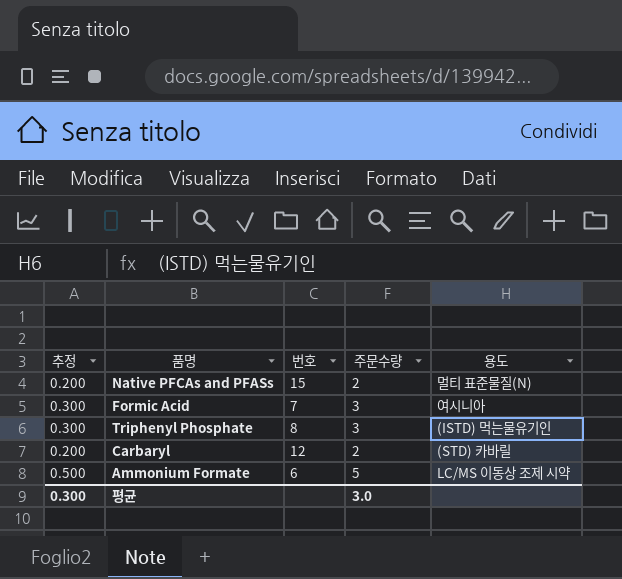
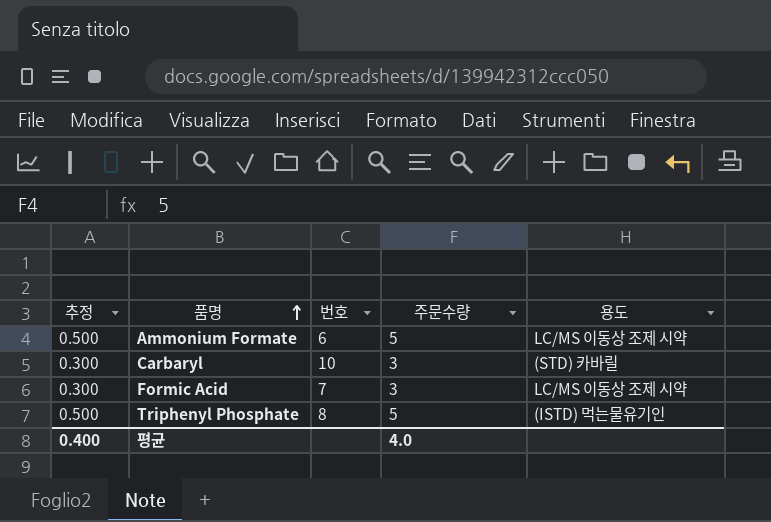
row order: none -> 품명 ascending
row Native PFCAs and PFASs: 0.200 | 15 | 2 | 멀티 표준물질(N) -> none
Carbaryl | 추정: 0.200 -> 0.300
Carbaryl | 번호: 12 -> 10
Carbaryl | 주문수량: 2 -> 3
Formic Acid | 용도: 여시니아 -> LC/MS 이동상 조제 시약
Triphenyl Phosphate | 추정: 0.300 -> 0.500
Triphenyl Phosphate | 주문수량: 3 -> 5
평균 | 추정: 0.300 -> 0.400
평균 | 주문수량: 3.0 -> 4.0

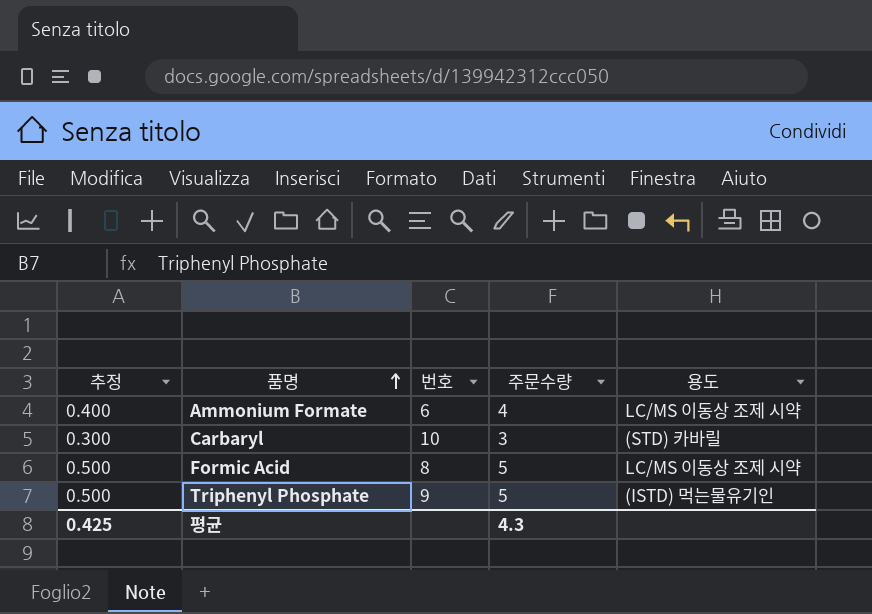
Ammonium Formate | 추정: 0.500 -> 0.400
Ammonium Formate | 주문수량: 5 -> 4
Formic Acid | 추정: 0.300 -> 0.500
Formic Acid | 번호: 7 -> 8
Formic Acid | 주문수량: 3 -> 5
Triphenyl Phosphate | 번호: 8 -> 9
평균 | 추정: 0.400 -> 0.425
평균 | 주문수량: 4.0 -> 4.3

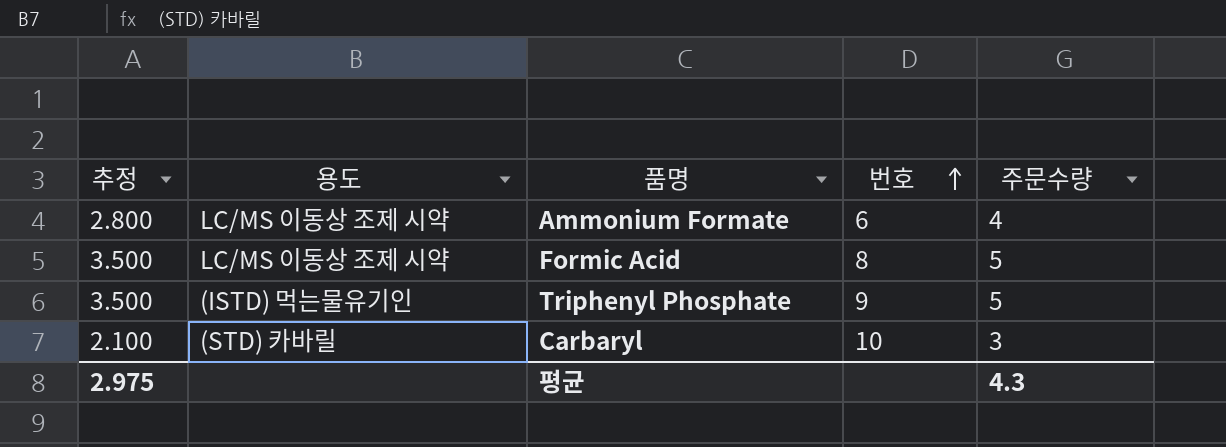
row order: 품명 ascending -> 번호 ascending
column 추정 | formula: [주문수량] * 0.1 -> [주문수량] * 0.7
column 용도 | position: 5 -> 2
평균 | 추정: 0.425 -> 2.975

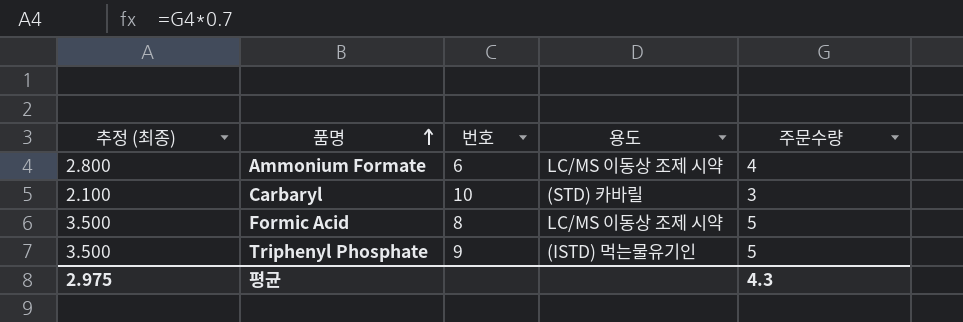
row order: 번호 ascending -> 품명 ascending
column name: 추정 -> 추정 (최종)
column 용도 | position: 2 -> 4

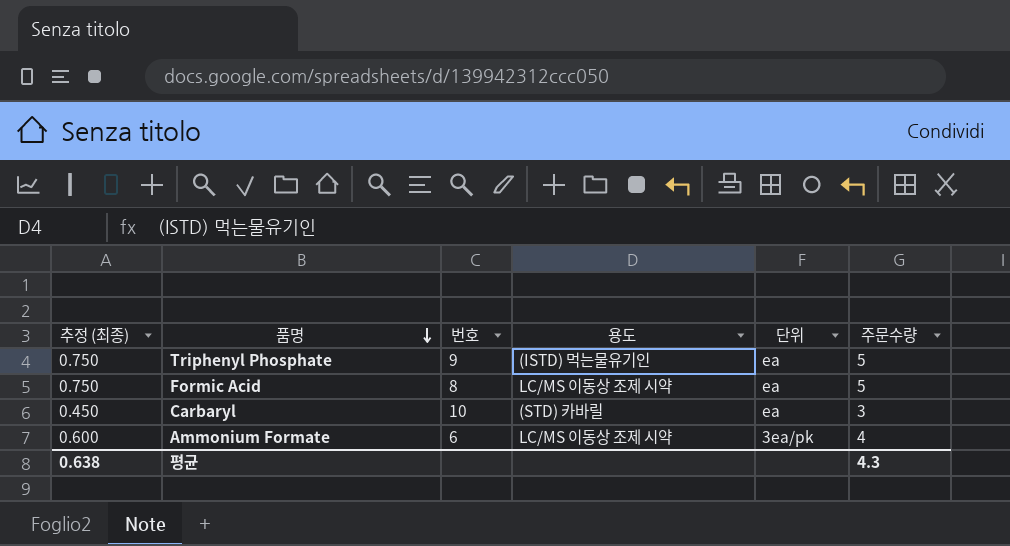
row order: 품명 ascending -> 품명 descending
column 추정 (최종) | formula: [주문수량] * 0.7 -> [주문수량] * 0.15
column 단위 | position: none -> 5
평균 | 추정 (최종): 2.975 -> 0.638

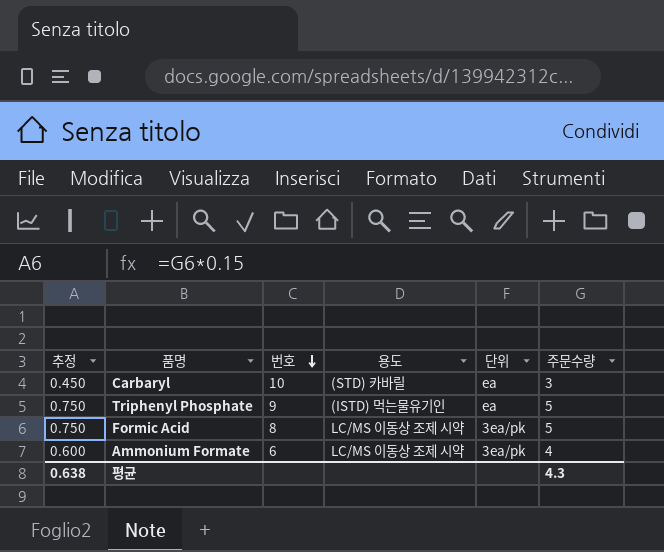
row order: 품명 descending -> 번호 descending
column name: 추정 (최종) -> 추정
Formic Acid | 단위: ea -> 3ea/pk

